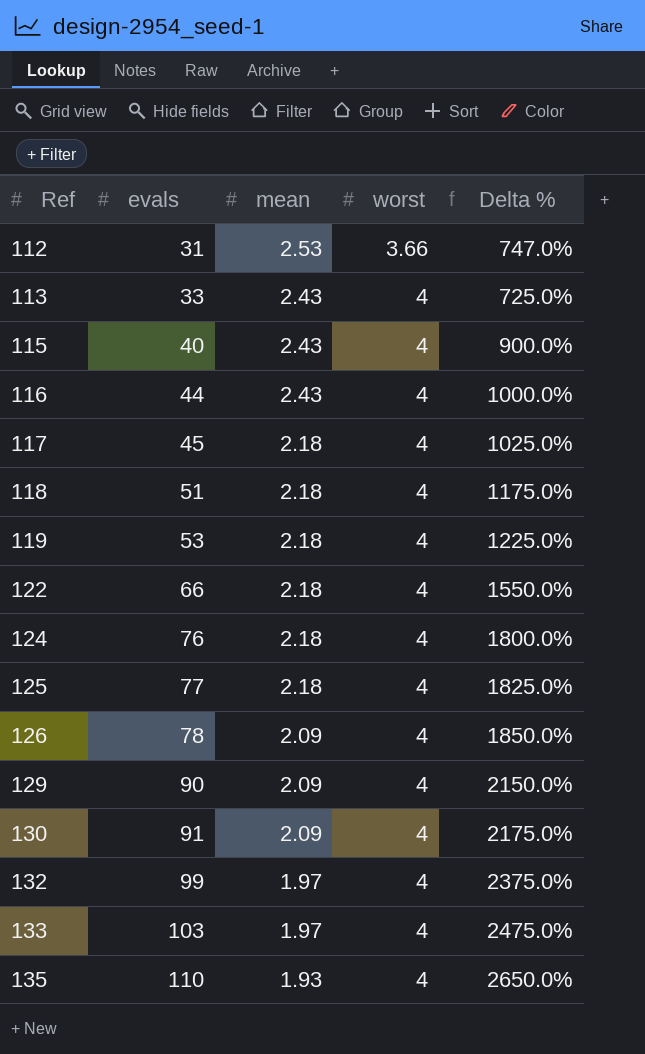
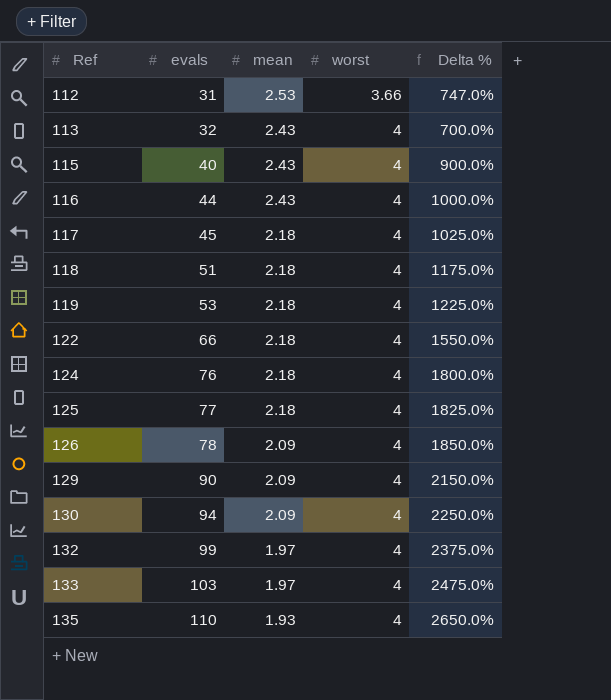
113 | evals: 33 -> 32
113 | Delta %: 725.0% -> 700.0%
130 | evals: 91 -> 94
130 | Delta %: 2175.0% -> 2250.0%

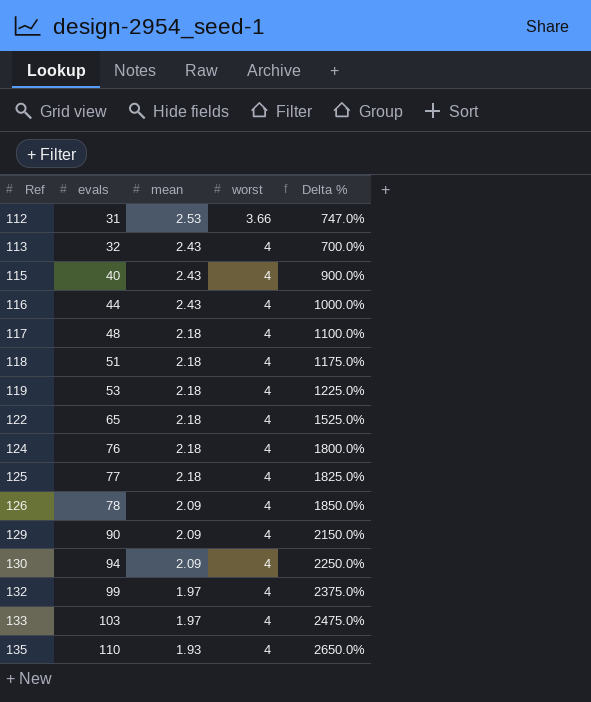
117 | evals: 45 -> 48
117 | Delta %: 1025.0% -> 1100.0%
122 | evals: 66 -> 65
122 | Delta %: 1550.0% -> 1525.0%

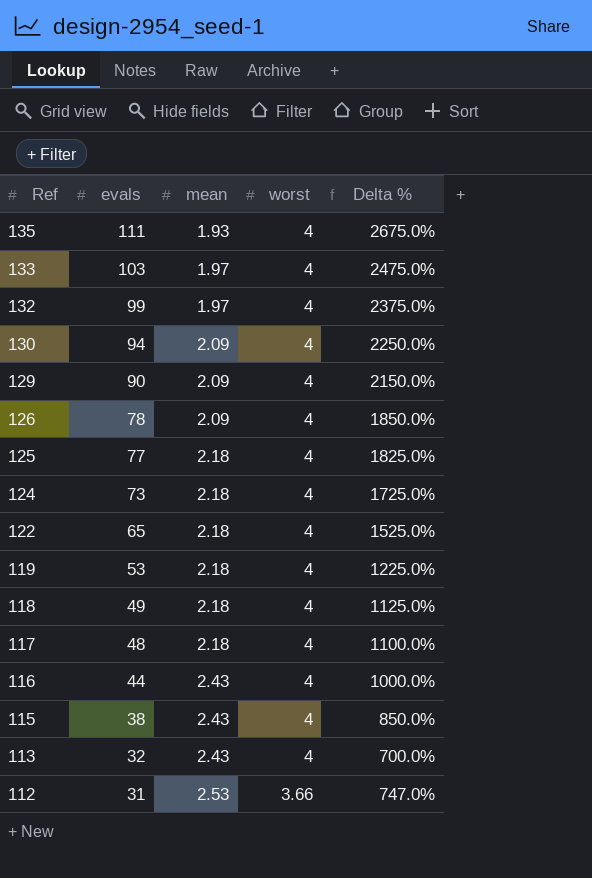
row order: Ref ascending -> Ref descending
135 | evals: 110 -> 111
135 | Delta %: 2650.0% -> 2675.0%
124 | evals: 76 -> 73
124 | Delta %: 1800.0% -> 1725.0%
118 | evals: 51 -> 49
118 | Delta %: 1175.0% -> 1125.0%
115 | evals: 40 -> 38
115 | Delta %: 900.0% -> 850.0%

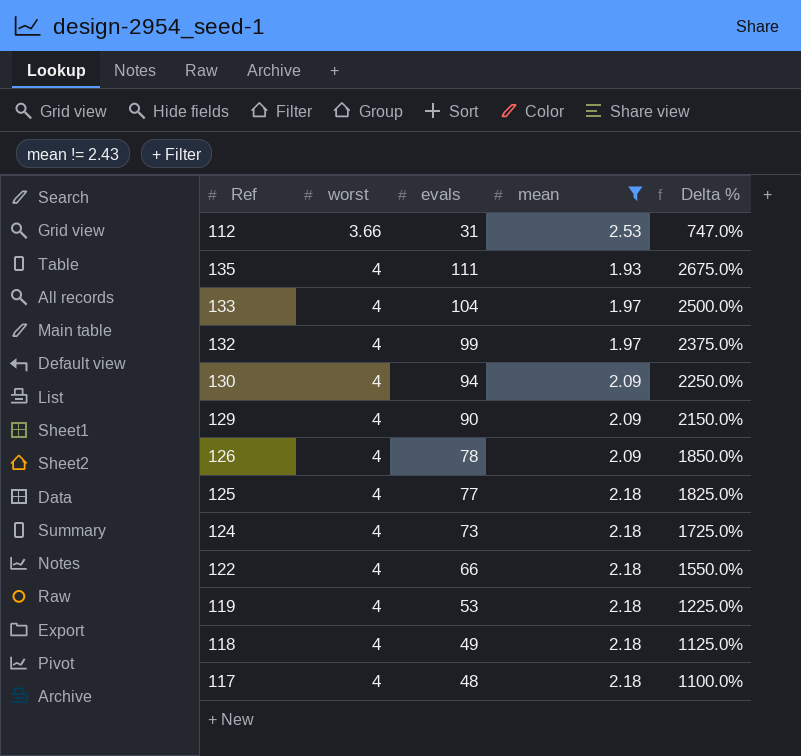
filter: none -> mean != 2.43
row order: Ref descending -> worst ascending
column worst | position: 4 -> 2
133 | evals: 103 -> 104
133 | Delta %: 2475.0% -> 2500.0%
122 | evals: 65 -> 66
122 | Delta %: 1525.0% -> 1550.0%

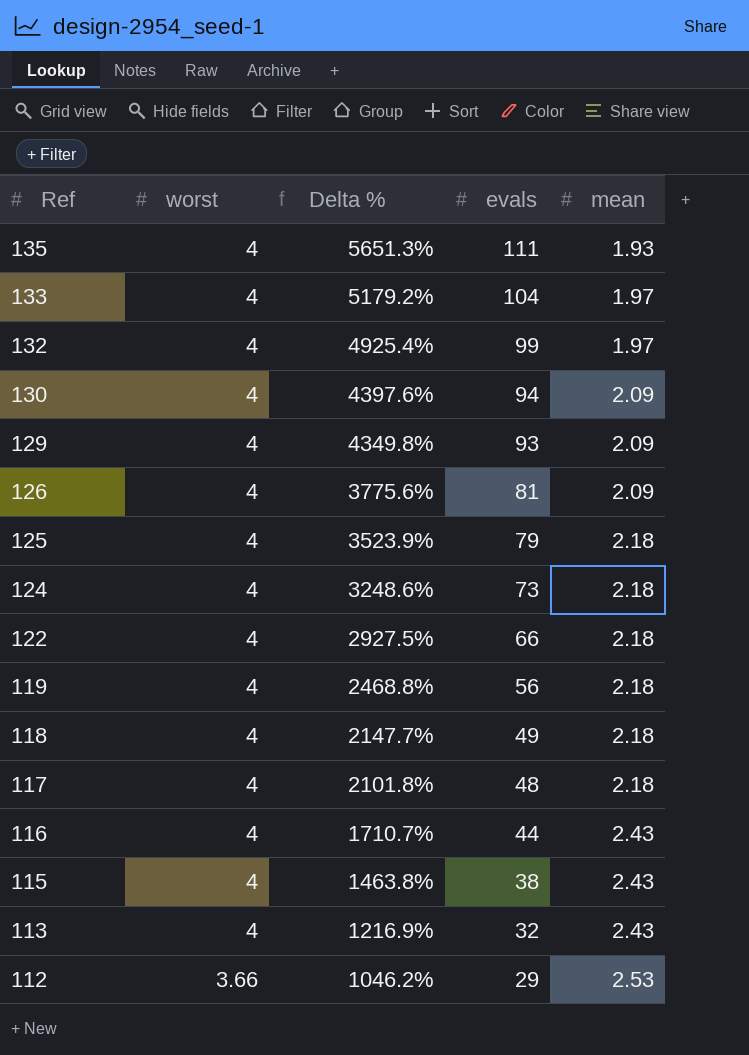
filter: mean != 2.43 -> none
row order: worst ascending -> Ref descending
column Delta % | formula: ([evals] - [worst]) / [worst] -> ([evals] - [mean]) / [mean]
column Delta % | position: 5 -> 3
129 | evals: 90 -> 93
126 | evals: 78 -> 81
125 | evals: 77 -> 79
119 | evals: 53 -> 56
112 | evals: 31 -> 29

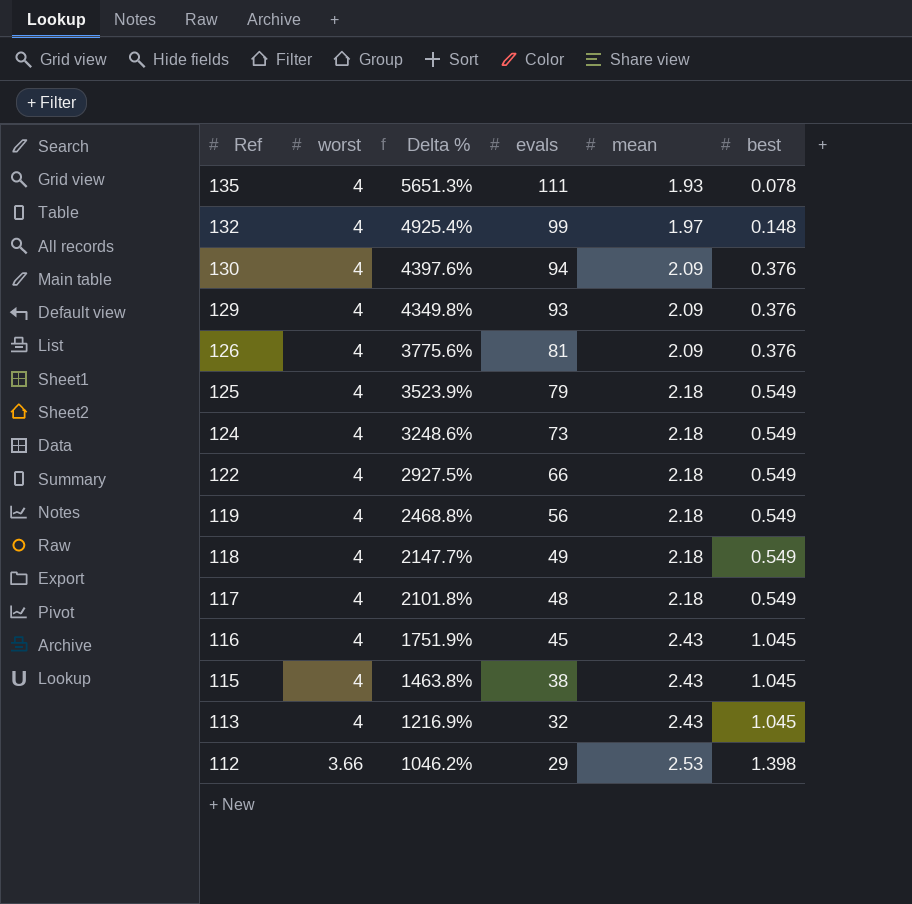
column best | position: none -> 6
row 133: 4 | 5179.2% | 104 | 1.97 -> none
116 | Delta %: 1710.7% -> 1751.9%
116 | evals: 44 -> 45

